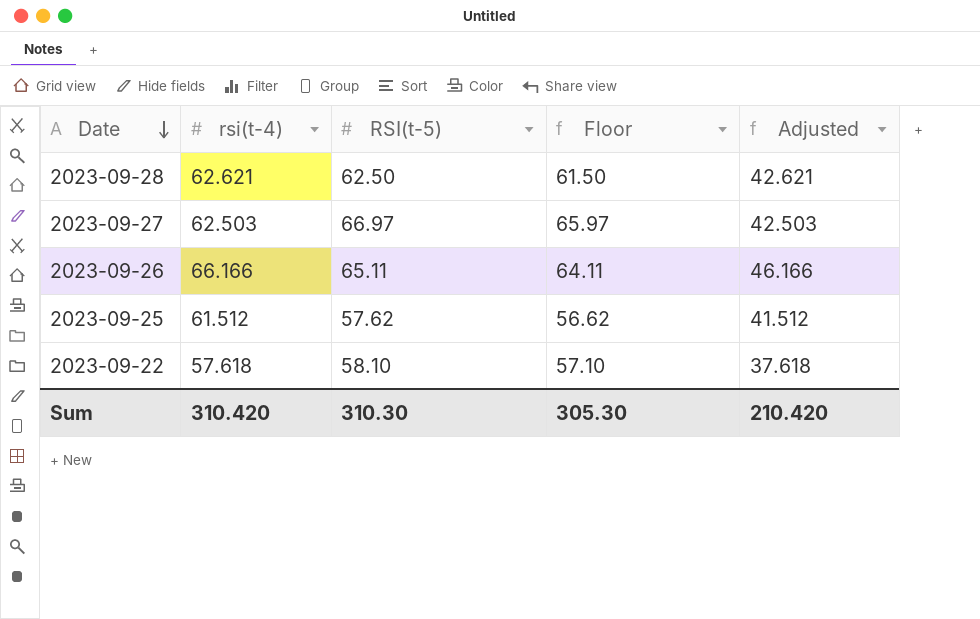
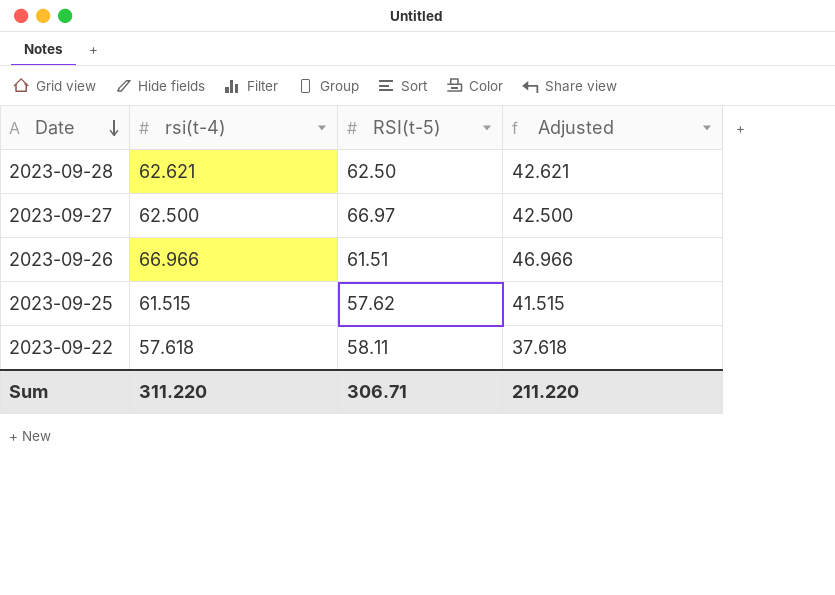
column Floor | formula: [RSI(t-5)] - 1 -> none
2023-09-27 | rsi(t-4): 62.503 -> 62.500
2023-09-27 | Adjusted: 42.503 -> 42.500
2023-09-26 | rsi(t-4): 66.166 -> 66.966
2023-09-26 | RSI(t-5): 65.11 -> 61.51
2023-09-26 | Adjusted: 46.166 -> 46.966
2023-09-25 | rsi(t-4): 61.512 -> 61.515
2023-09-25 | Adjusted: 41.512 -> 41.515
2023-09-22 | RSI(t-5): 58.10 -> 58.11
Sum | rsi(t-4): 310.420 -> 311.220
Sum | RSI(t-5): 310.30 -> 306.71
Sum | Adjusted: 210.420 -> 211.220

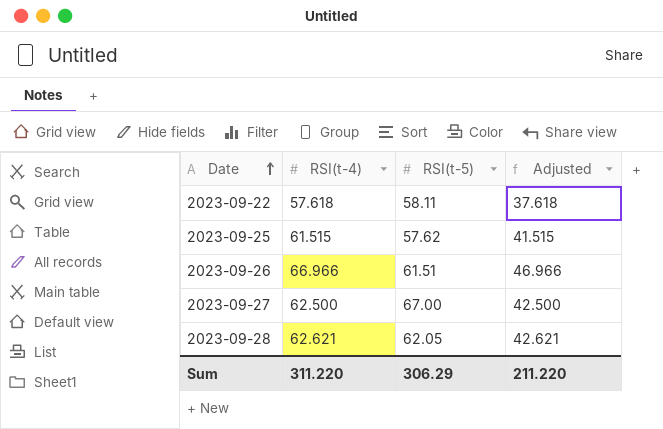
row order: Date descending -> Date ascending
column name: rsi(t-4) -> RSI(t-4)
2023-09-27 | RSI(t-5): 66.97 -> 67.00
2023-09-28 | RSI(t-5): 62.50 -> 62.05
Sum | RSI(t-5): 306.71 -> 306.29

